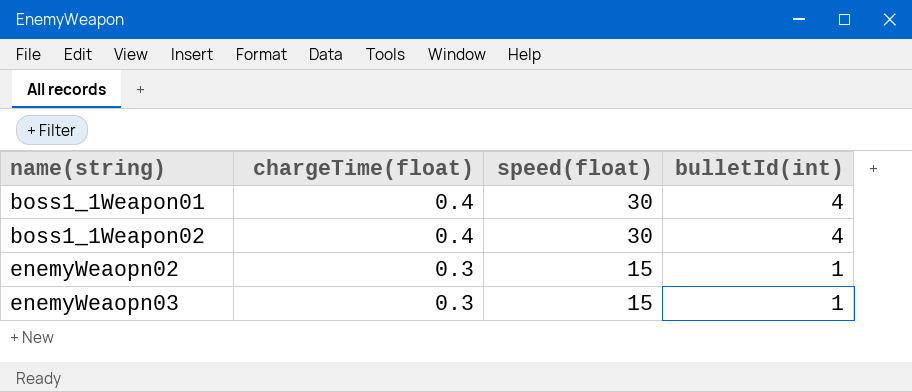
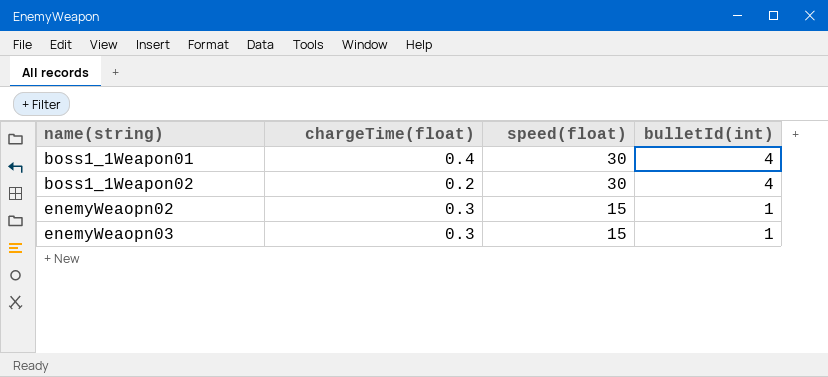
boss1_1Weapon02 | chargeTime(float): 0.4 -> 0.2

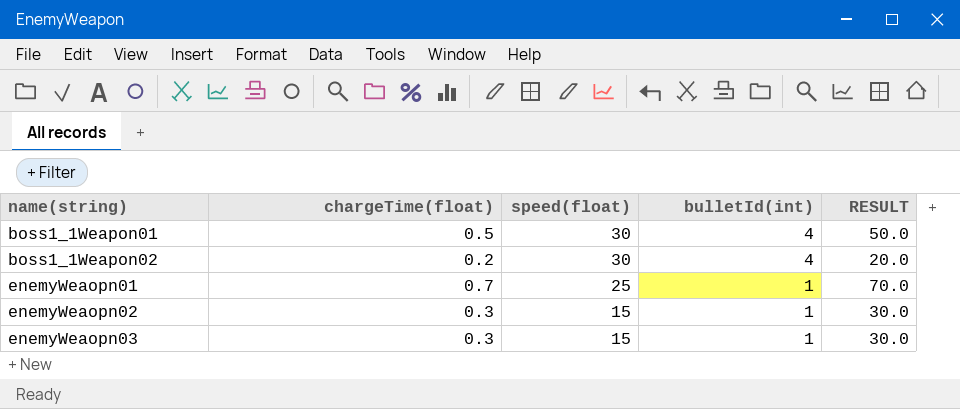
column RESULT | formula: none -> [chargeTime(float)] * 100
boss1_1Weapon01 | chargeTime(float): 0.4 -> 0.5
row enemyWeaopn01: none -> 0.7 | 25 | 1 | 70.0

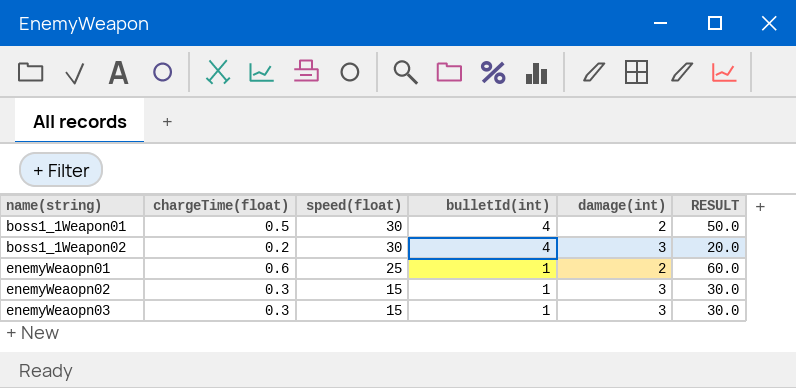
column damage(int) | position: none -> 5
enemyWeaopn01 | chargeTime(float): 0.7 -> 0.6
enemyWeaopn01 | RESULT: 70.0 -> 60.0

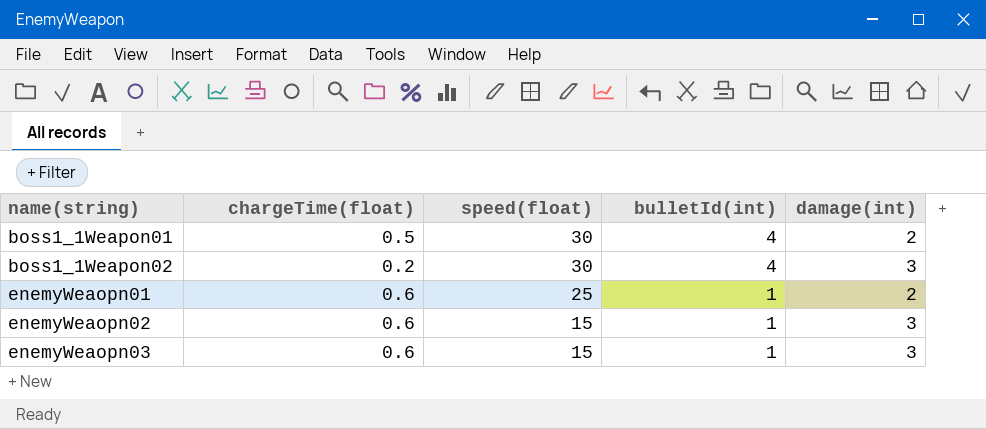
column RESULT | formula: [chargeTime(float)] * 100 -> none
enemyWeaopn02 | chargeTime(float): 0.3 -> 0.6
enemyWeaopn03 | chargeTime(float): 0.3 -> 0.6

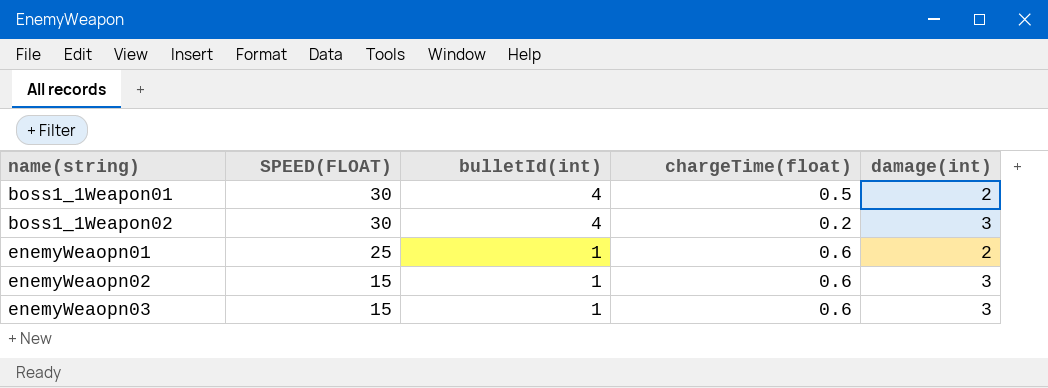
column name: speed(float) -> SPEED(FLOAT)
column chargeTime(float) | position: 2 -> 4

